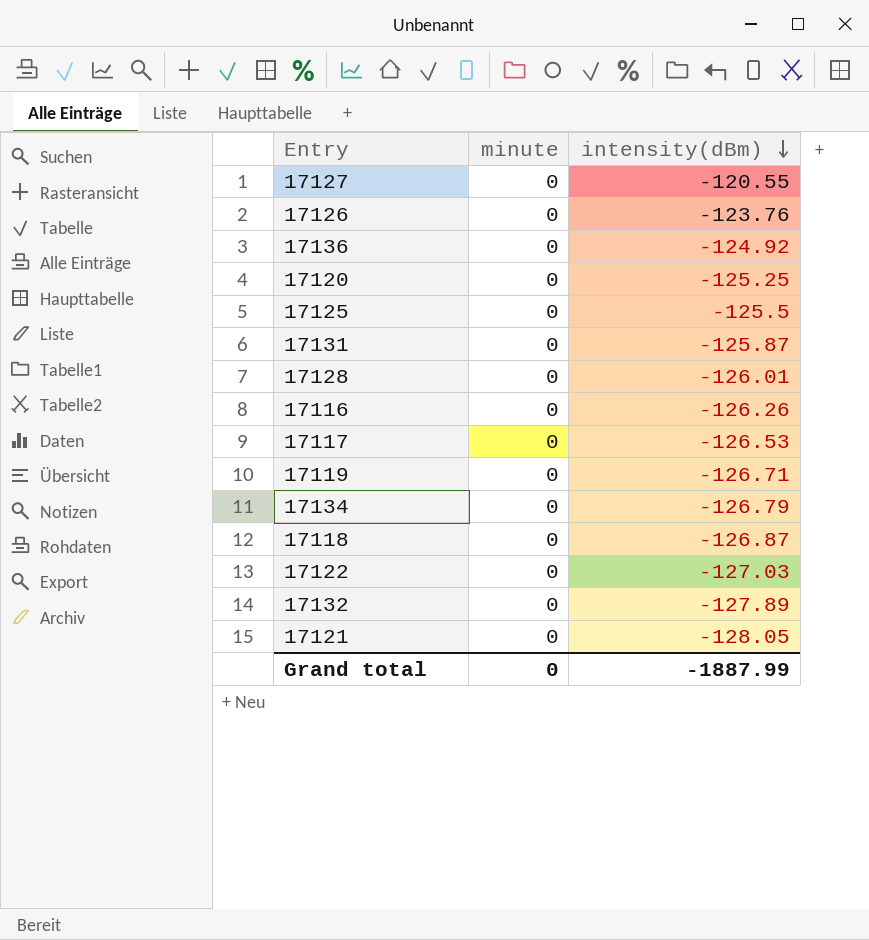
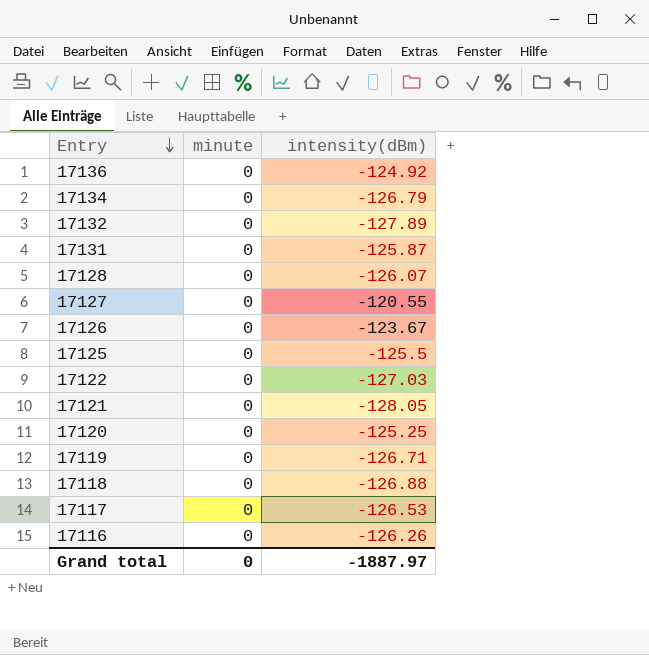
row order: intensity(dBm) descending -> Entry descending
17128 | intensity(dBm): -126.01 -> -126.07
17126 | intensity(dBm): -123.76 -> -123.67
17118 | intensity(dBm): -126.87 -> -126.88
Grand total | intensity(dBm): -1887.99 -> -1887.97

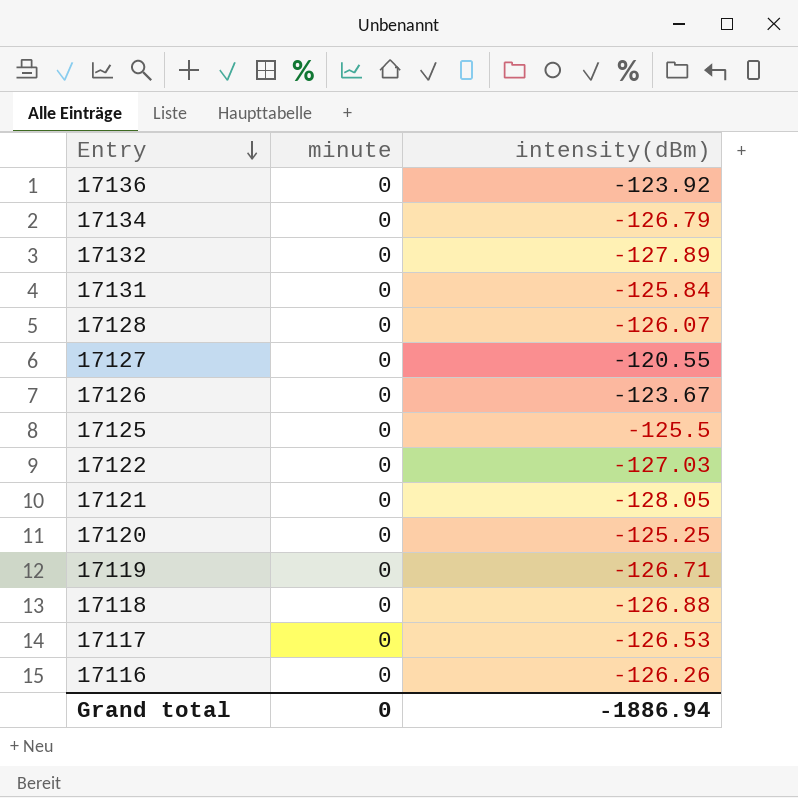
17136 | intensity(dBm): -124.92 -> -123.92
17131 | intensity(dBm): -125.87 -> -125.84
Grand total | intensity(dBm): -1887.97 -> -1886.94

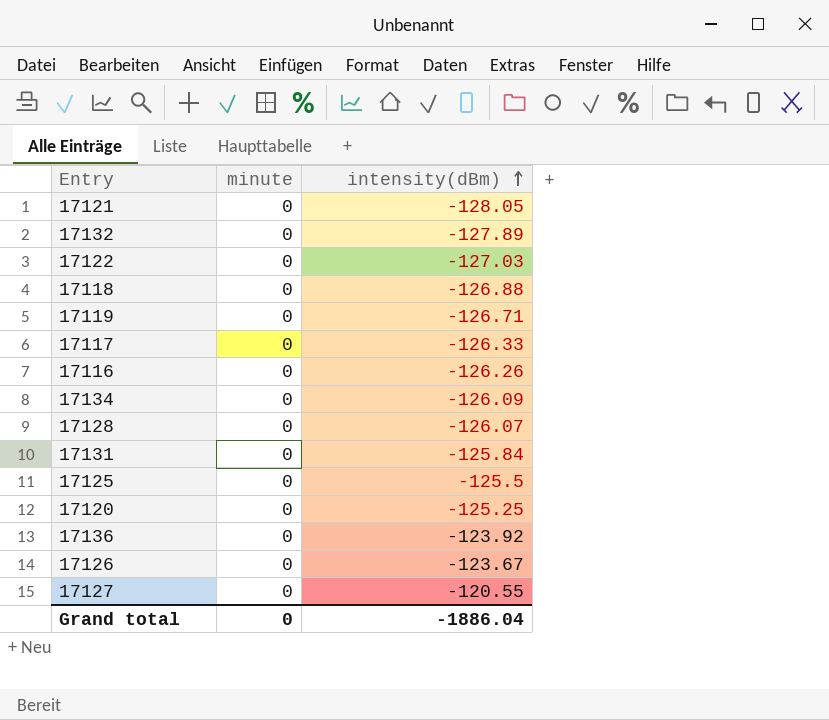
row order: Entry descending -> intensity(dBm) ascending
17117 | intensity(dBm): -126.53 -> -126.33
17134 | intensity(dBm): -126.79 -> -126.09
Grand total | intensity(dBm): -1886.94 -> -1886.04

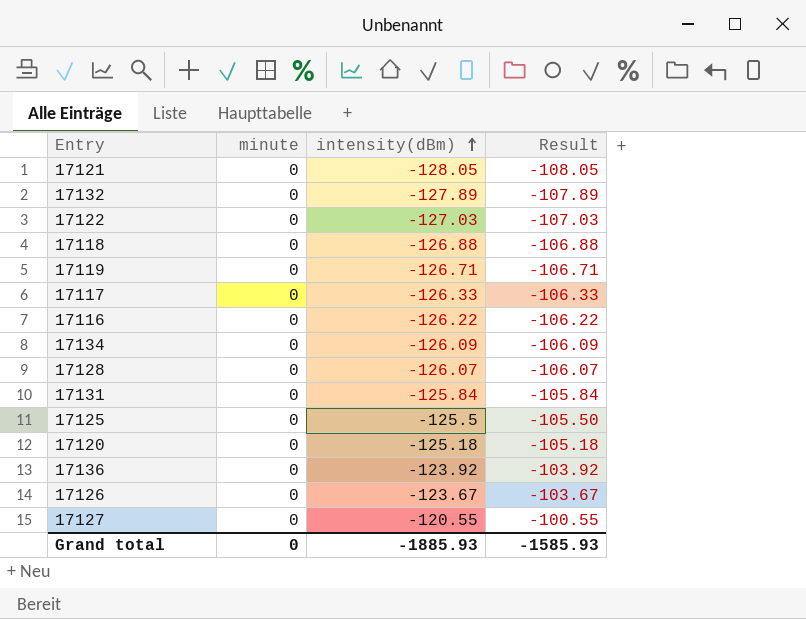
column Result | formula: none -> [intensity(dBm)] + 20
17116 | intensity(dBm): -126.26 -> -126.22
17120 | intensity(dBm): -125.25 -> -125.18
Grand total | intensity(dBm): -1886.04 -> -1885.93

